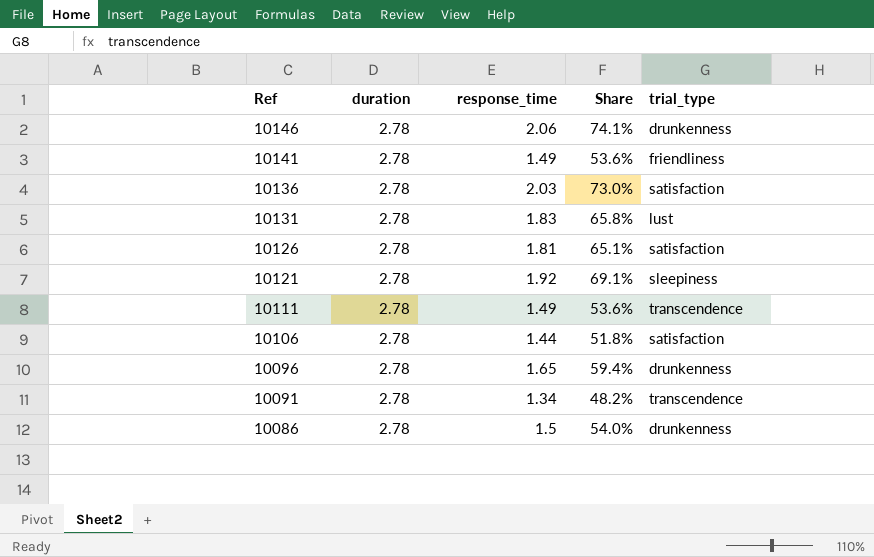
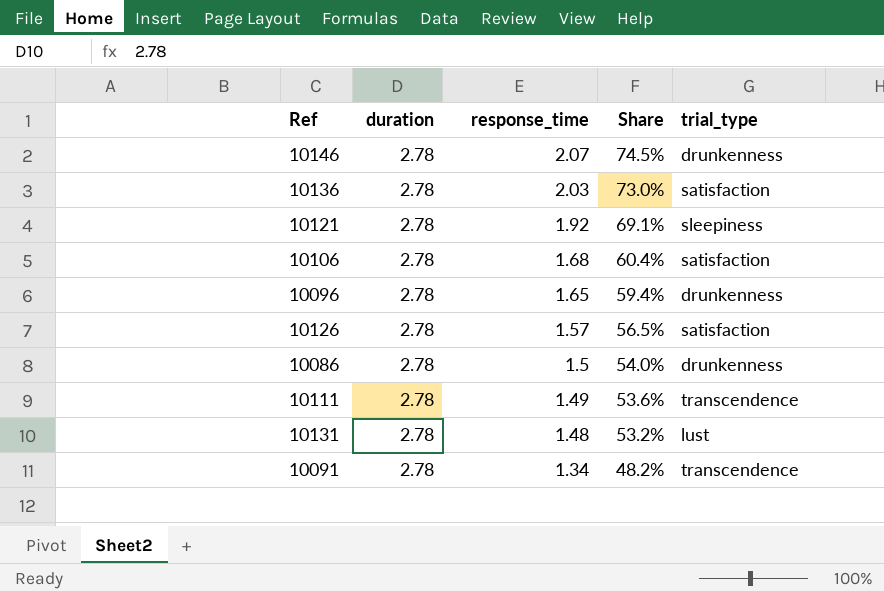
row order: Ref descending -> response_time descending
row 10141: 2.78 | 1.49 | 53.6% | friendliness -> none
10146 | response_time: 2.06 -> 2.07
10146 | Share: 74.1% -> 74.5%
10106 | response_time: 1.44 -> 1.68
10106 | Share: 51.8% -> 60.4%
10126 | response_time: 1.81 -> 1.57
10126 | Share: 65.1% -> 56.5%
10131 | response_time: 1.83 -> 1.48
10131 | Share: 65.8% -> 53.2%

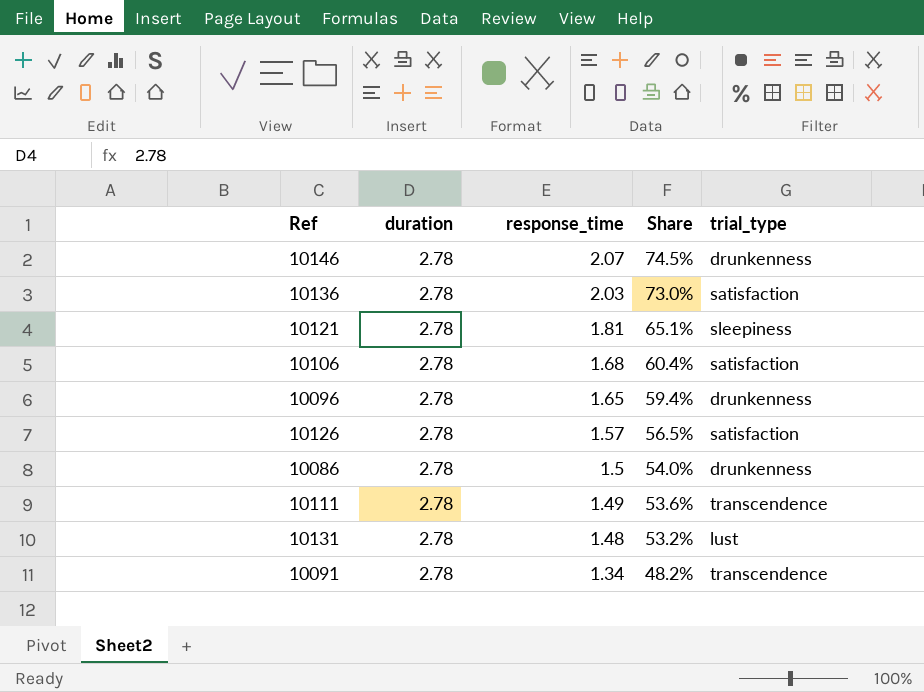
10121 | response_time: 1.92 -> 1.81
10121 | Share: 69.1% -> 65.1%

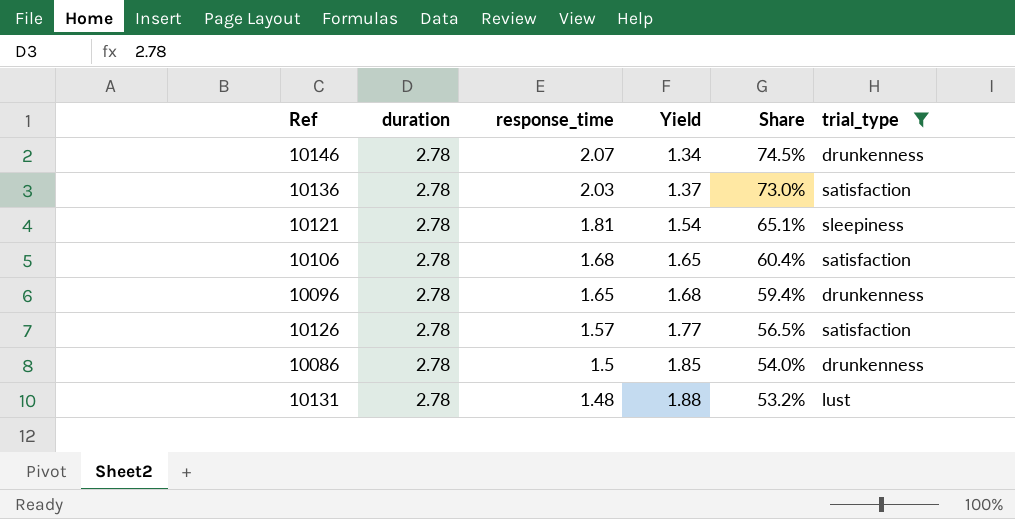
filter: none -> trial_type != transcendence
column Yield | formula: none -> [duration] / [response_time]

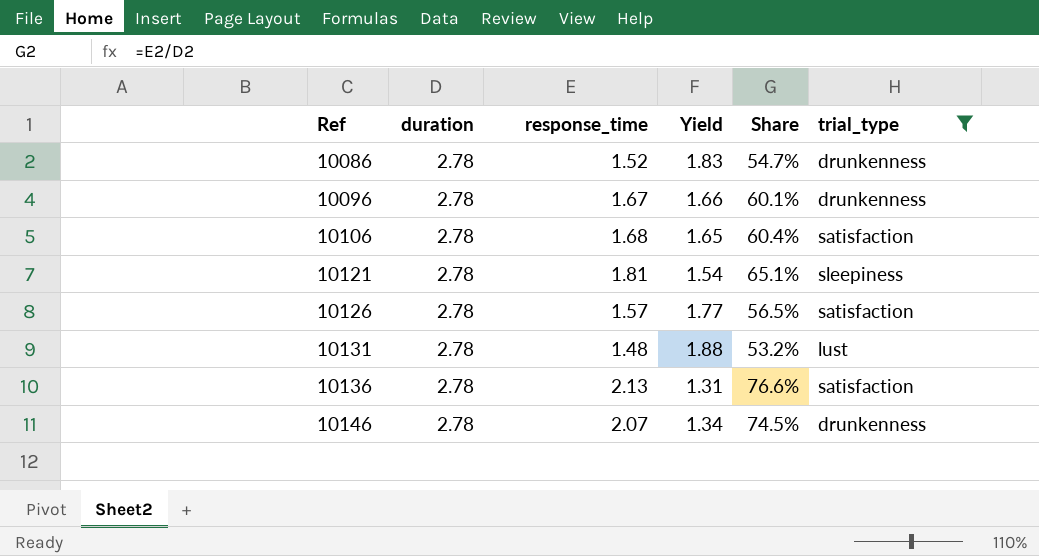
row order: response_time descending -> Ref ascending
10086 | response_time: 1.5 -> 1.52
10086 | Yield: 1.85 -> 1.83
10086 | Share: 54.0% -> 54.7%
10096 | response_time: 1.65 -> 1.67
10096 | Yield: 1.68 -> 1.66
10096 | Share: 59.4% -> 60.1%
10136 | response_time: 2.03 -> 2.13
10136 | Yield: 1.37 -> 1.31
10136 | Share: 73.0% -> 76.6%

